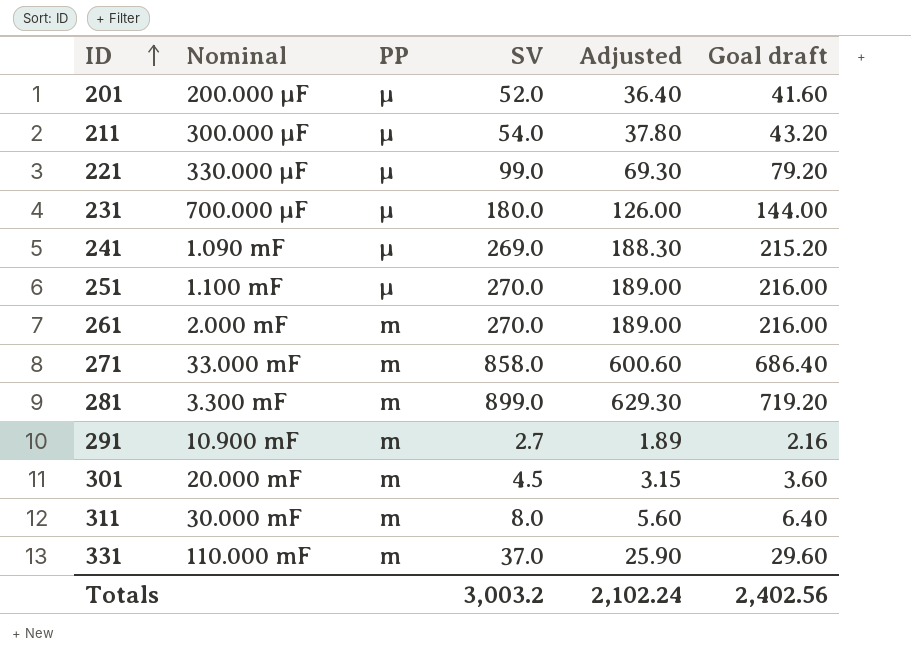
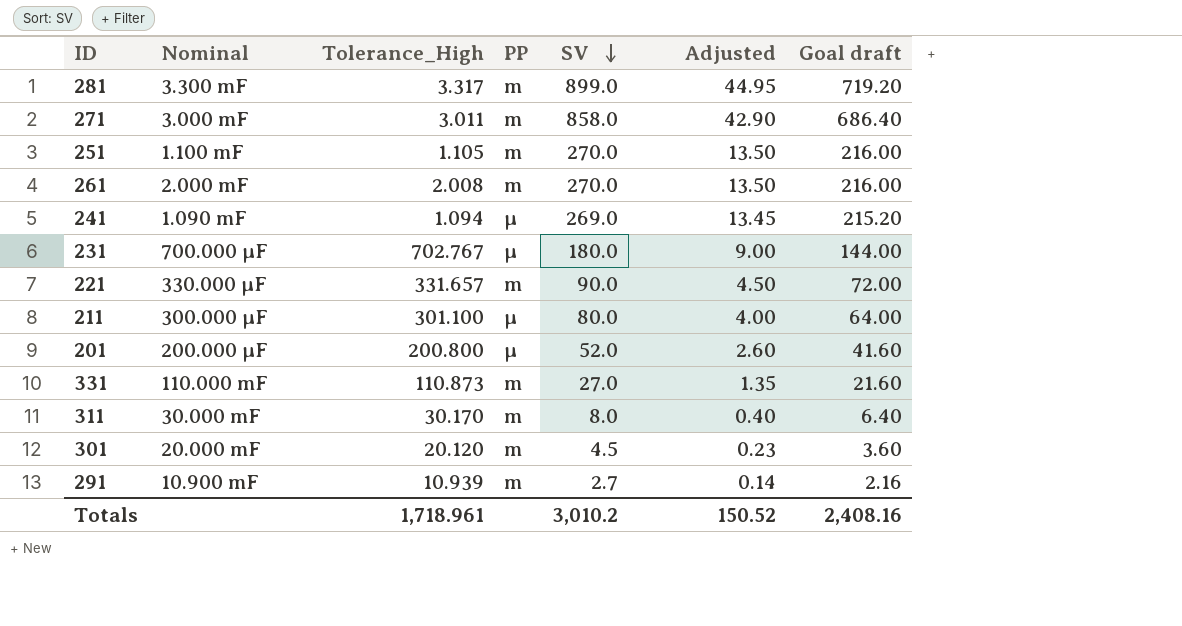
row order: ID ascending -> SV descending
column Tolerance_High | position: none -> 3
column Adjusted | formula: [SV] * 0.7 -> [SV] * 0.05
271 | Nominal: 33.000 mF -> 3.000 mF
251 | PP: µ -> m
221 | PP: µ -> m
221 | SV: 99.0 -> 90.0
221 | Goal draft: 79.20 -> 72.00
211 | SV: 54.0 -> 80.0
211 | Goal draft: 43.20 -> 64.00
331 | SV: 37.0 -> 27.0
331 | Goal draft: 29.60 -> 21.60
Totals | SV: 3,003.2 -> 3,010.2
Totals | Adjusted: 2,102.24 -> 150.52
Totals | Goal draft: 2,402.56 -> 2,408.16

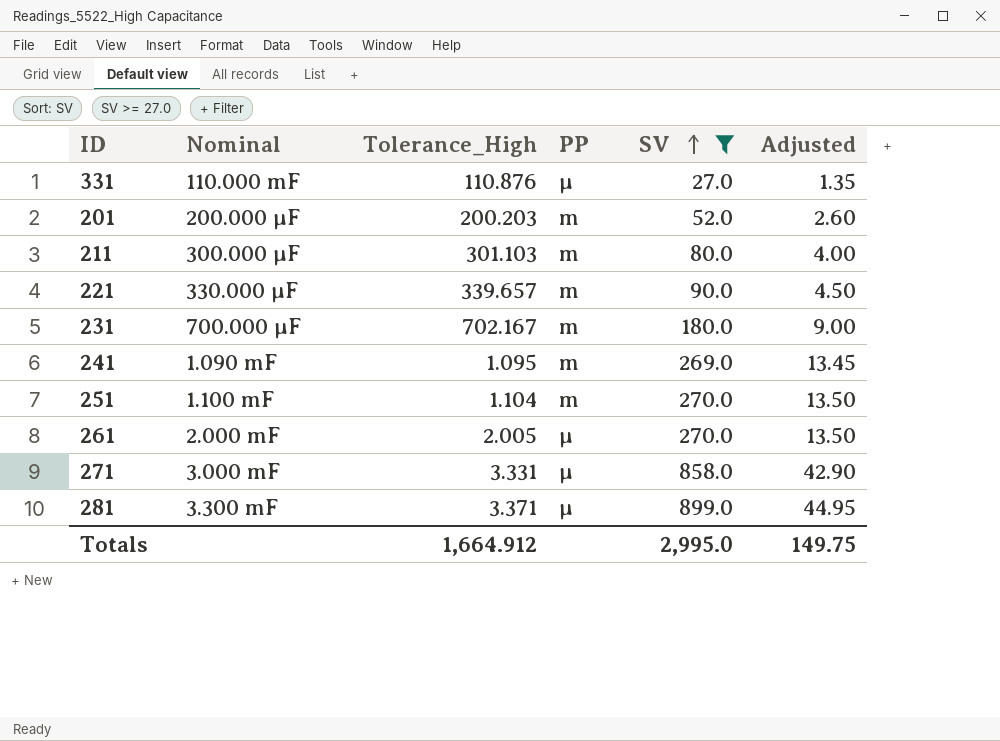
filter: none -> SV >= 27.0
row order: SV descending -> SV ascending
column Goal draft | formula: [SV] * 0.8 -> none
331 | Tolerance_High: 110.873 -> 110.876
331 | PP: m -> µ
201 | Tolerance_High: 200.800 -> 200.203
201 | PP: µ -> m
211 | Tolerance_High: 301.100 -> 301.103
211 | PP: µ -> m
221 | Tolerance_High: 331.657 -> 339.657
231 | Tolerance_High: 702.767 -> 702.167
231 | PP: µ -> m
241 | Tolerance_High: 1.094 -> 1.095
241 | PP: µ -> m
251 | Tolerance_High: 1.105 -> 1.104
261 | Tolerance_High: 2.008 -> 2.005
261 | PP: m -> µ
271 | Tolerance_High: 3.011 -> 3.331
271 | PP: m -> µ
281 | Tolerance_High: 3.317 -> 3.371
281 | PP: m -> µ
Totals | Tolerance_High: 1,718.961 -> 1,664.912
Totals | SV: 3,010.2 -> 2,995.0
Totals | Adjusted: 150.52 -> 149.75

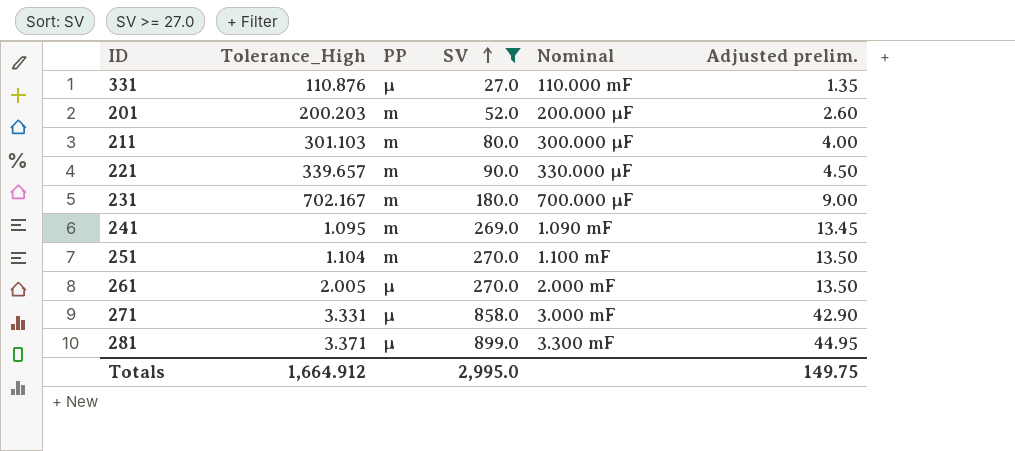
column Nominal | position: 2 -> 5
column name: Adjusted -> Adjusted prelim.

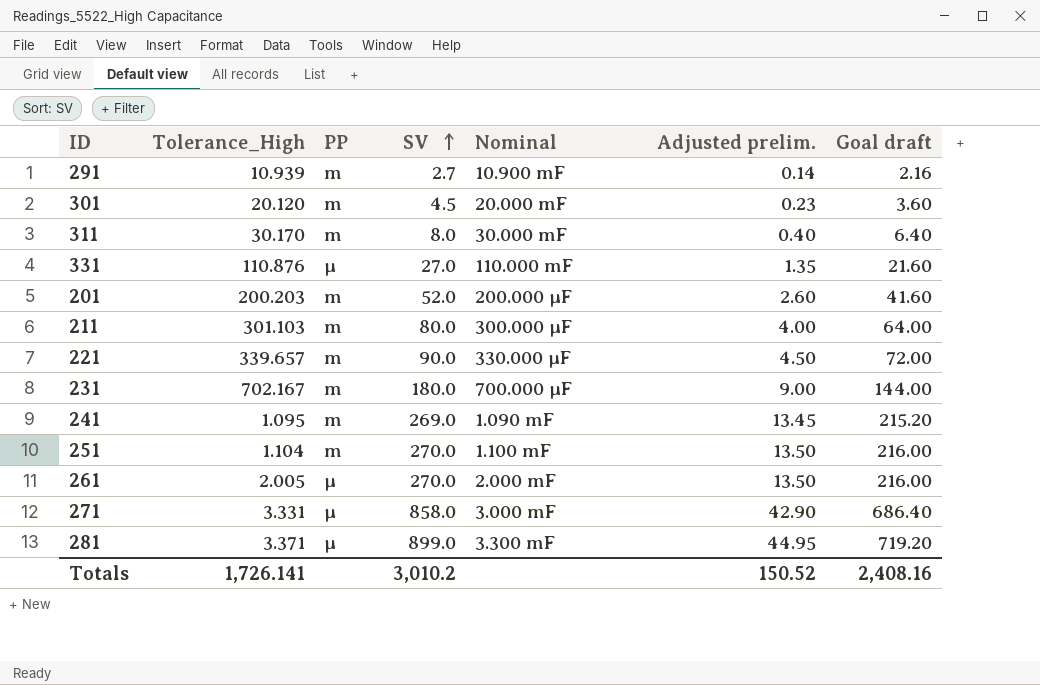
filter: SV >= 27.0 -> none
column Goal draft | formula: none -> [SV] * 0.8
Totals | Tolerance_High: 1,664.912 -> 1,726.141
Totals | SV: 2,995.0 -> 3,010.2
Totals | Adjusted prelim.: 149.75 -> 150.52

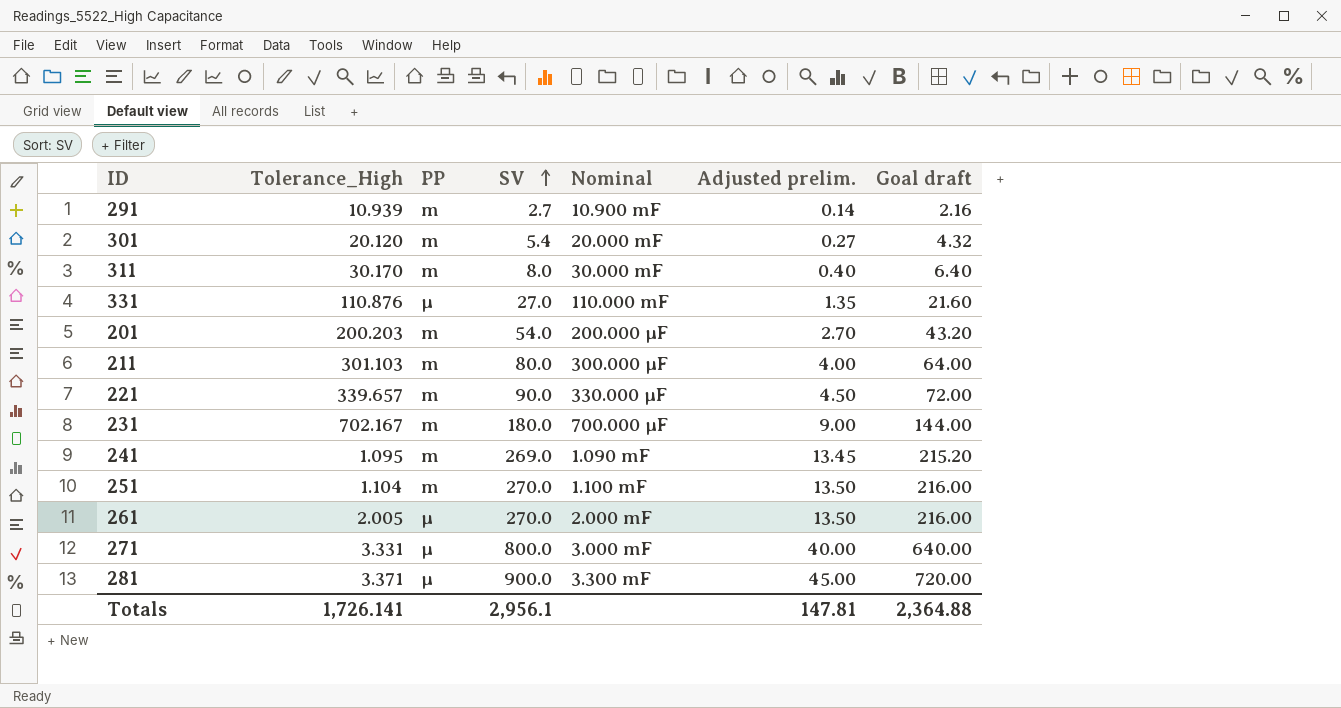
301 | SV: 4.5 -> 5.4
301 | Adjusted prelim.: 0.23 -> 0.27
301 | Goal draft: 3.60 -> 4.32
201 | SV: 52.0 -> 54.0
201 | Adjusted prelim.: 2.60 -> 2.70
201 | Goal draft: 41.60 -> 43.20
271 | SV: 858.0 -> 800.0
271 | Adjusted prelim.: 42.90 -> 40.00
271 | Goal draft: 686.40 -> 640.00
281 | SV: 899.0 -> 900.0
281 | Adjusted prelim.: 44.95 -> 45.00
281 | Goal draft: 719.20 -> 720.00
Totals | SV: 3,010.2 -> 2,956.1
Totals | Adjusted prelim.: 150.52 -> 147.81
Totals | Goal draft: 2,408.16 -> 2,364.88

